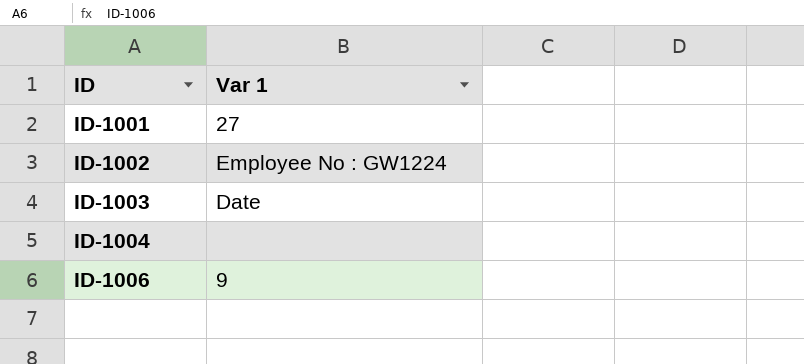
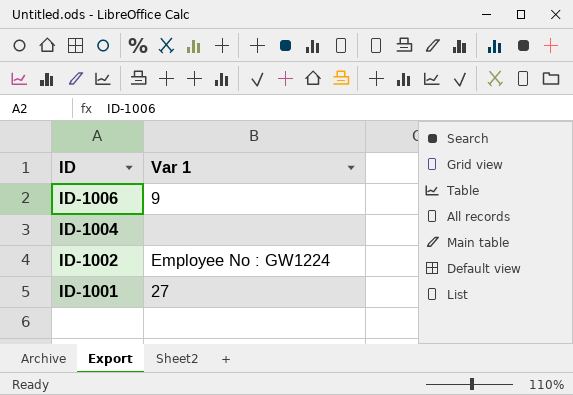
row order: ID ascending -> ID descending
row ID-1003: Date -> none

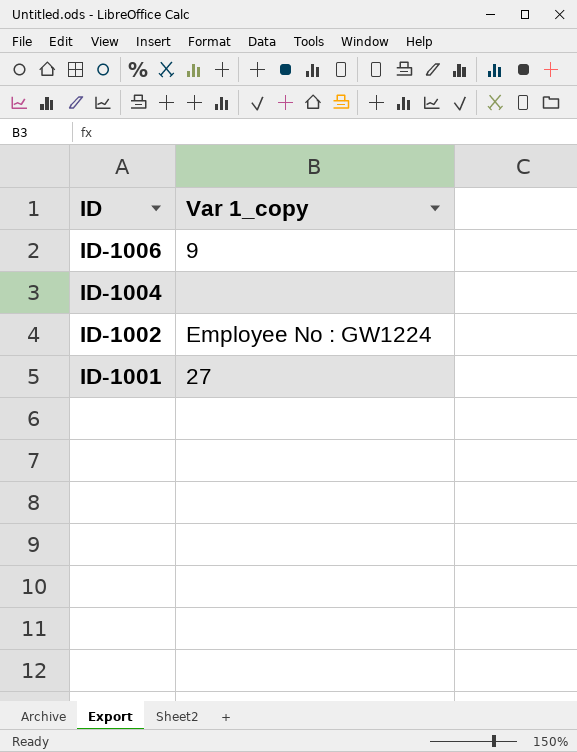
column name: Var 1 -> Var 1_copy

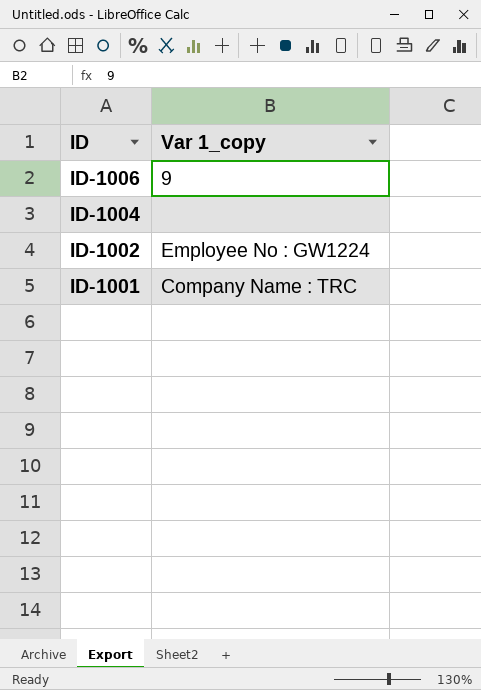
ID-1001 | Var 1_copy: 27 -> Company Name : TRC

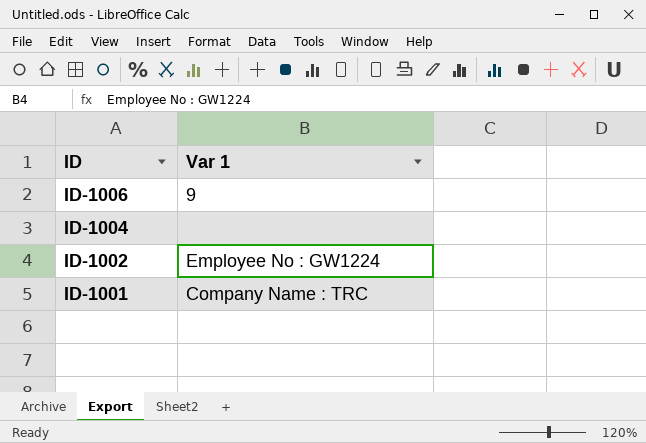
column name: Var 1_copy -> Var 1

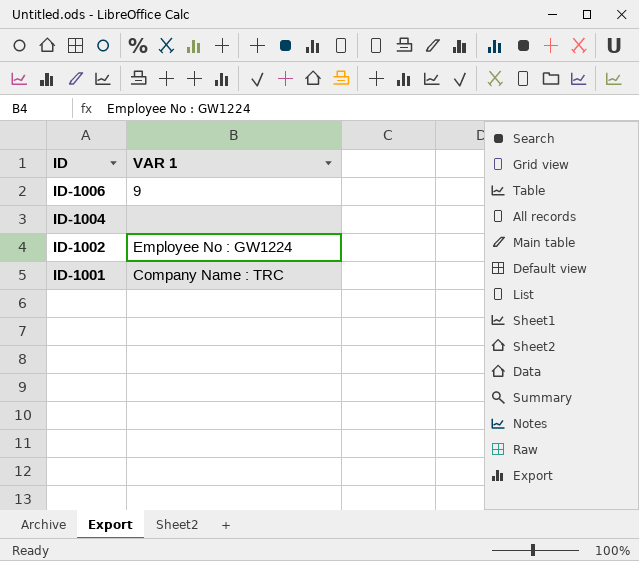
column name: Var 1 -> VAR 1

